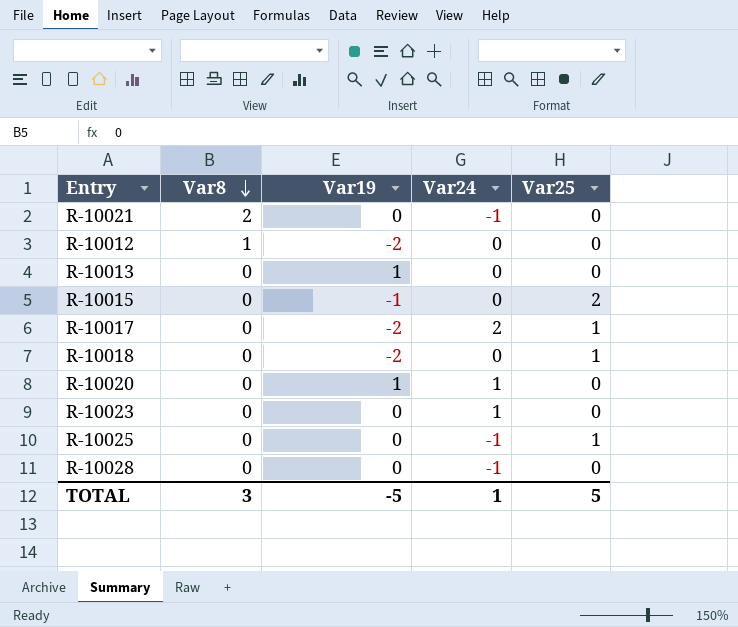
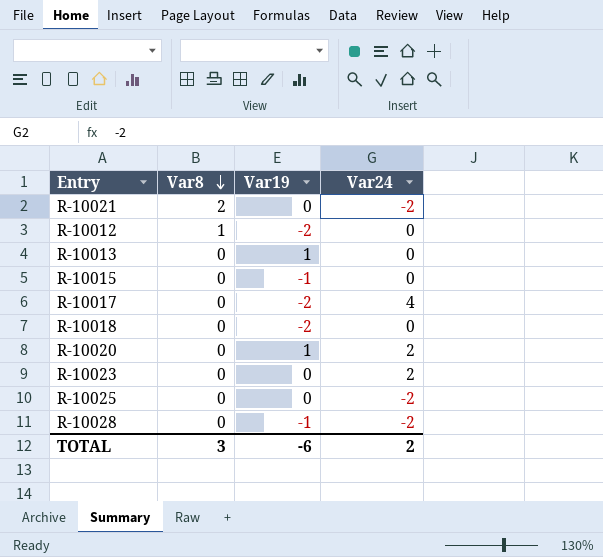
column Var25 | position: 5 -> none
R-10021 | Var24: -1 -> -2
R-10017 | Var24: 2 -> 4
R-10020 | Var24: 1 -> 2
R-10023 | Var24: 1 -> 2
R-10025 | Var24: -1 -> -2
R-10028 | Var19: 0 -> -1
R-10028 | Var24: -1 -> -2
TOTAL | Var19: -5 -> -6
TOTAL | Var24: 1 -> 2

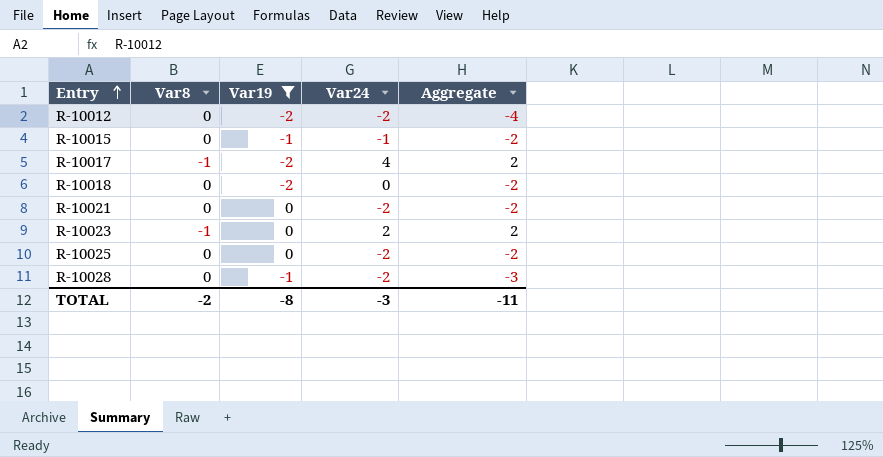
filter: none -> Var19 != 1
row order: Var8 descending -> Entry ascending
column Aggregate | formula: none -> [Var19] + [Var24]
R-10012 | Var8: 1 -> 0
R-10012 | Var24: 0 -> -2
R-10015 | Var24: 0 -> -1
R-10017 | Var8: 0 -> -1
R-10021 | Var8: 2 -> 0
R-10023 | Var8: 0 -> -1
TOTAL | Var8: 3 -> -2
TOTAL | Var19: -6 -> -8
TOTAL | Var24: 2 -> -3

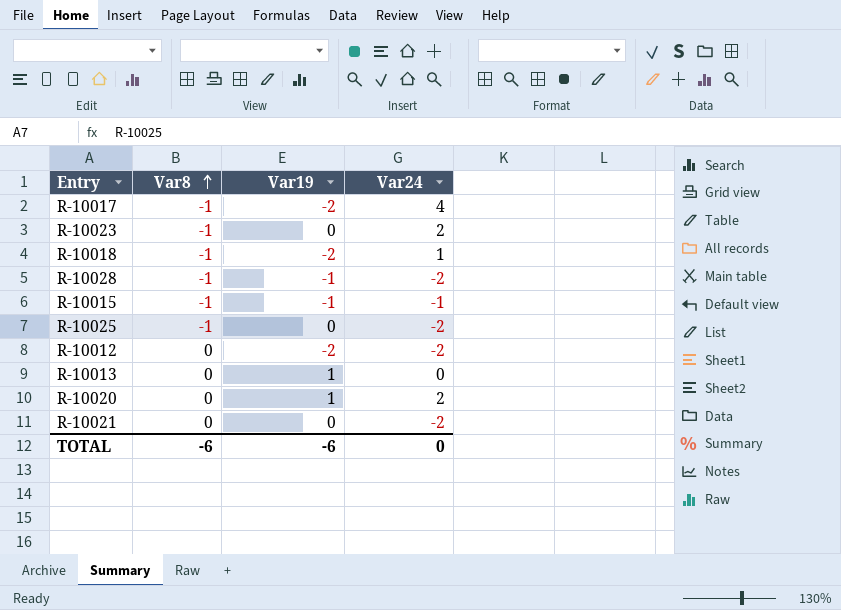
filter: Var19 != 1 -> none
row order: Entry ascending -> Var8 ascending
column Aggregate | formula: [Var19] + [Var24] -> none
R-10018 | Var8: 0 -> -1
R-10018 | Var24: 0 -> 1
R-10028 | Var8: 0 -> -1
R-10015 | Var8: 0 -> -1
R-10025 | Var8: 0 -> -1
TOTAL | Var8: -2 -> -6
TOTAL | Var19: -8 -> -6
TOTAL | Var24: -3 -> 0

